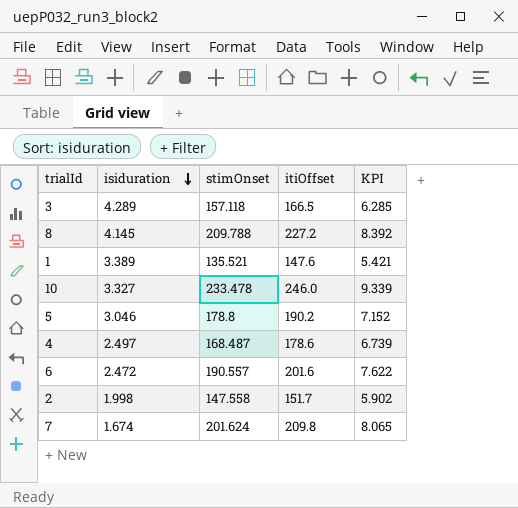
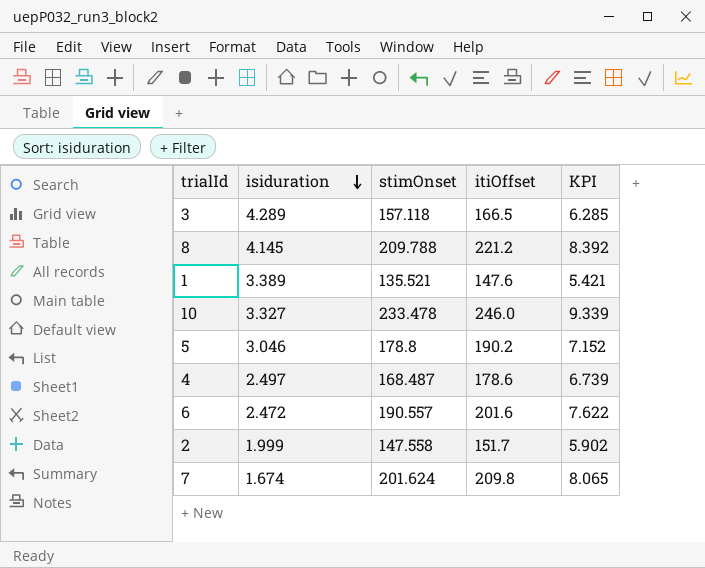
8 | itiOffset: 227.2 -> 221.2
2 | isiduration: 1.998 -> 1.999

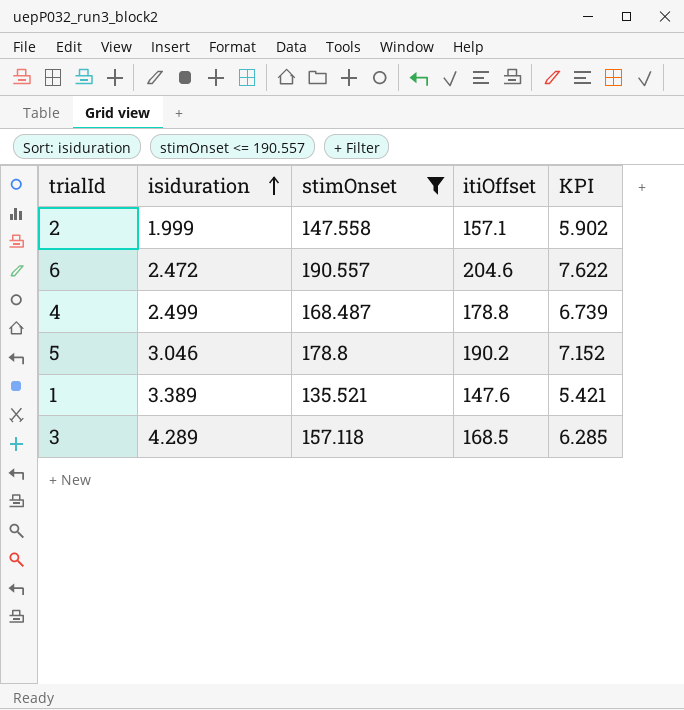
filter: none -> stimOnset <= 190.557
row order: isiduration descending -> isiduration ascending
2 | itiOffset: 151.7 -> 157.1
6 | itiOffset: 201.6 -> 204.6
4 | isiduration: 2.497 -> 2.499
4 | itiOffset: 178.6 -> 178.8
3 | itiOffset: 166.5 -> 168.5

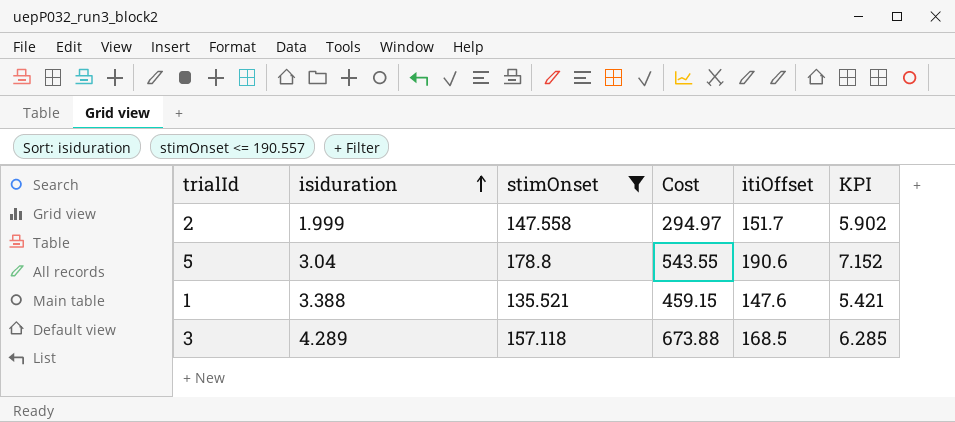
column Cost | formula: none -> [isiduration] * [stimOnset]
row 6: 2.472 | 190.557 | 204.6 | 7.622 -> none
row 4: 2.499 | 168.487 | 178.8 | 6.739 -> none
2 | itiOffset: 157.1 -> 151.7
5 | isiduration: 3.046 -> 3.04
5 | itiOffset: 190.2 -> 190.6
1 | isiduration: 3.389 -> 3.388

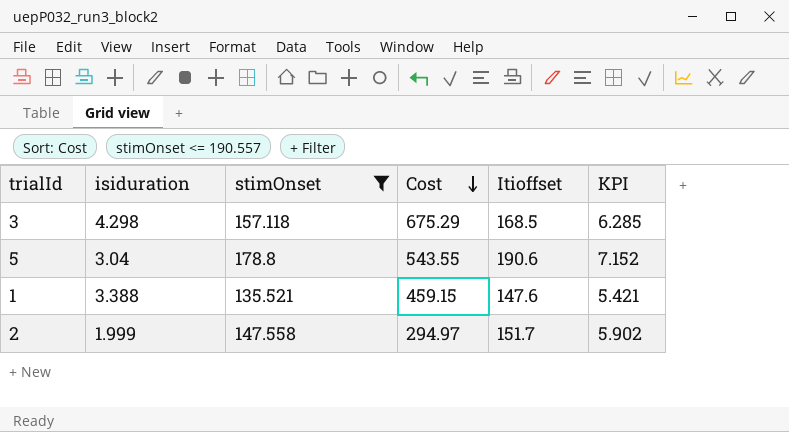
row order: isiduration ascending -> Cost descending
column name: itiOffset -> Itioffset
3 | isiduration: 4.289 -> 4.298
3 | Cost: 673.88 -> 675.29

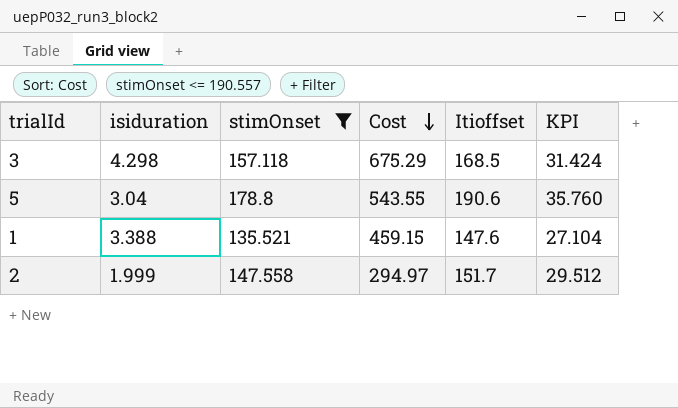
column KPI | formula: [stimOnset] * 0.04 -> [stimOnset] * 0.2

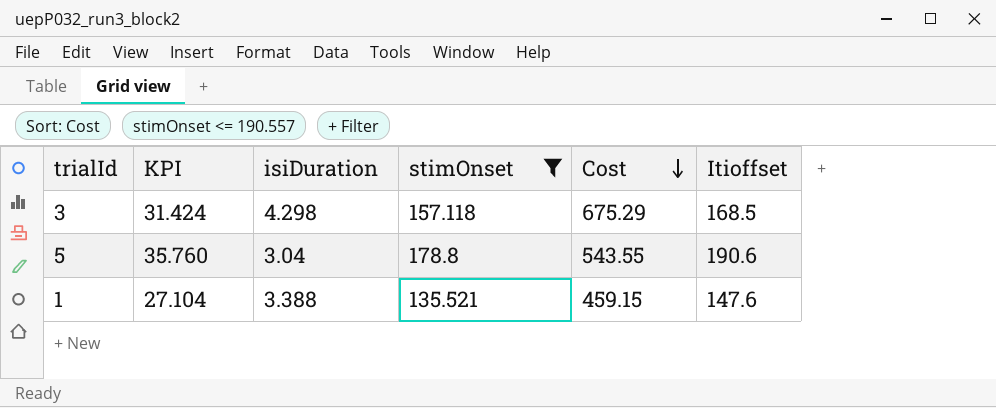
column KPI | position: 6 -> 2
column name: isiduration -> isiDuration
row 2: 1.999 | 147.558 | 294.97 | 151.7 | 29.512 -> none

